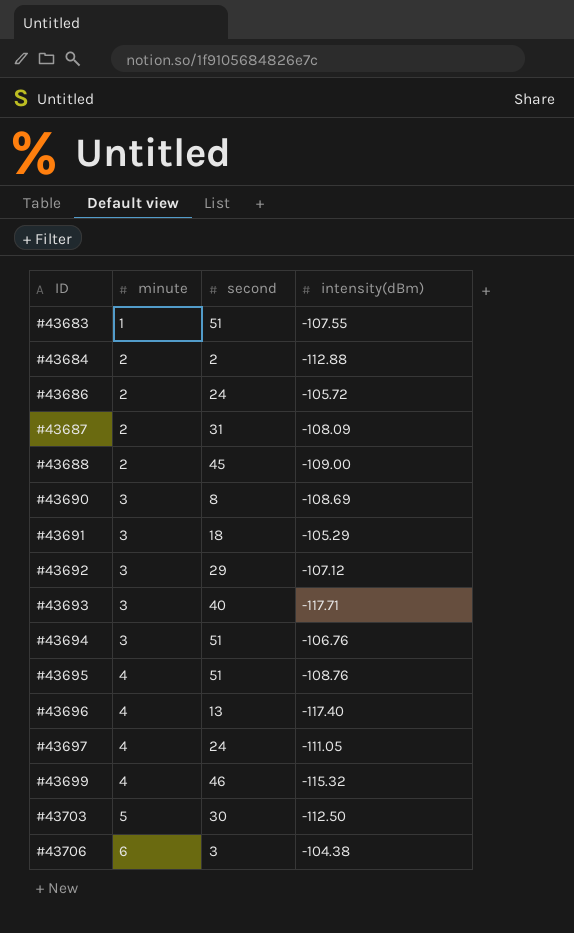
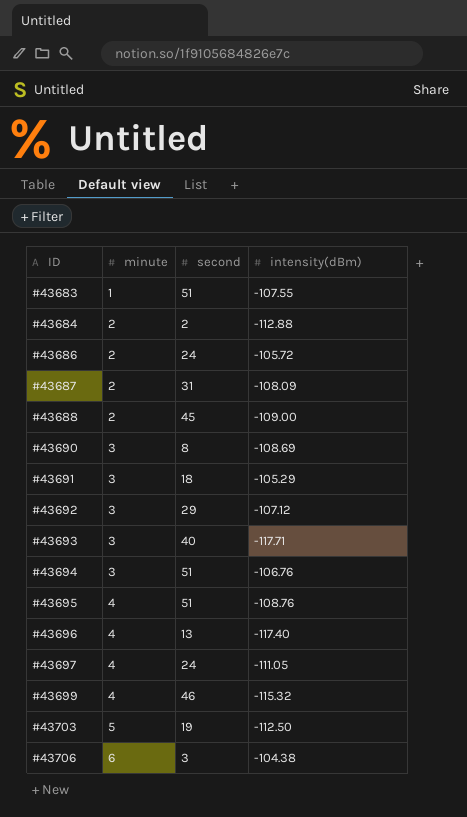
#43703 | second: 30 -> 19

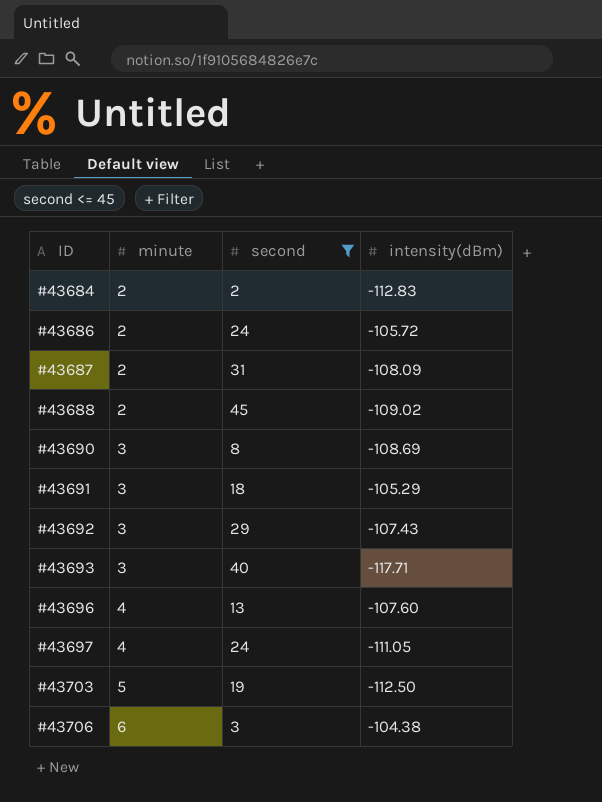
filter: none -> second <= 45
#43684 | intensity(dBm): -112.88 -> -112.83
#43688 | intensity(dBm): -109.00 -> -109.02
#43692 | intensity(dBm): -107.12 -> -107.43
#43696 | intensity(dBm): -117.40 -> -107.60

